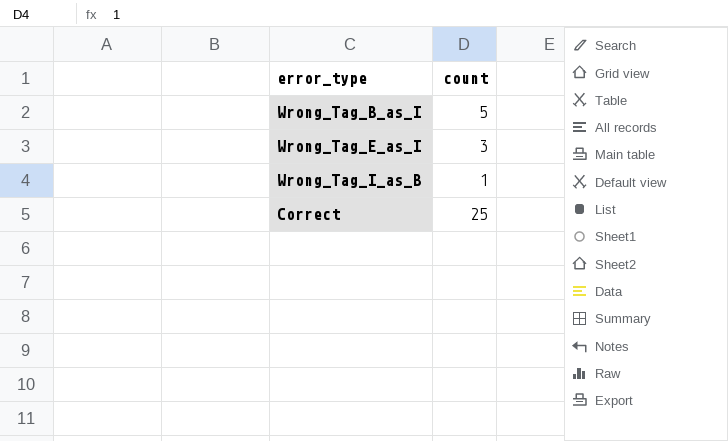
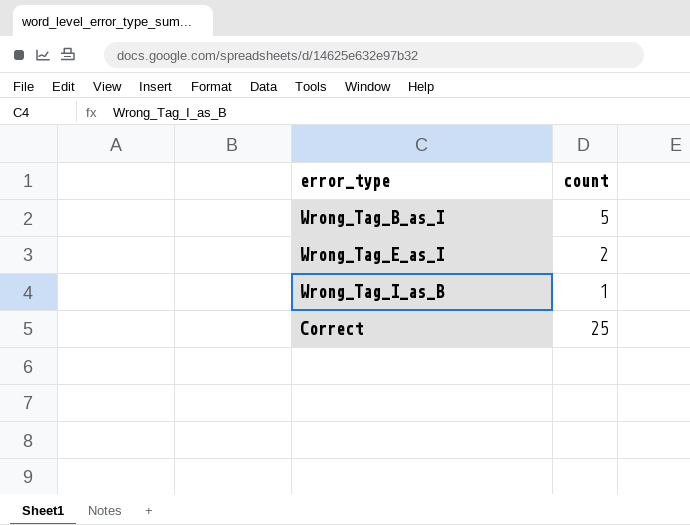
Wrong_Tag_E_as_I | count: 3 -> 2

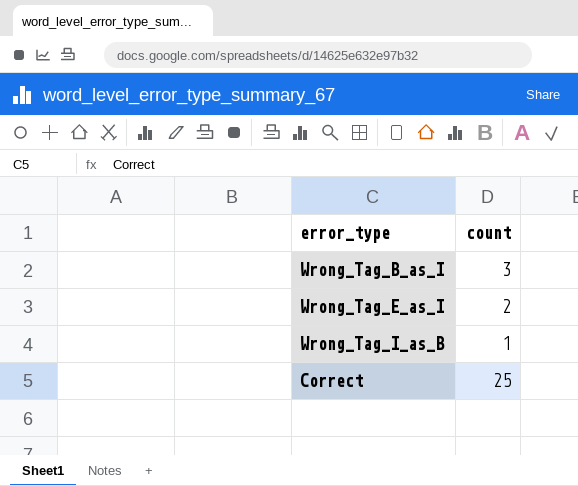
Wrong_Tag_B_as_I | count: 5 -> 3

